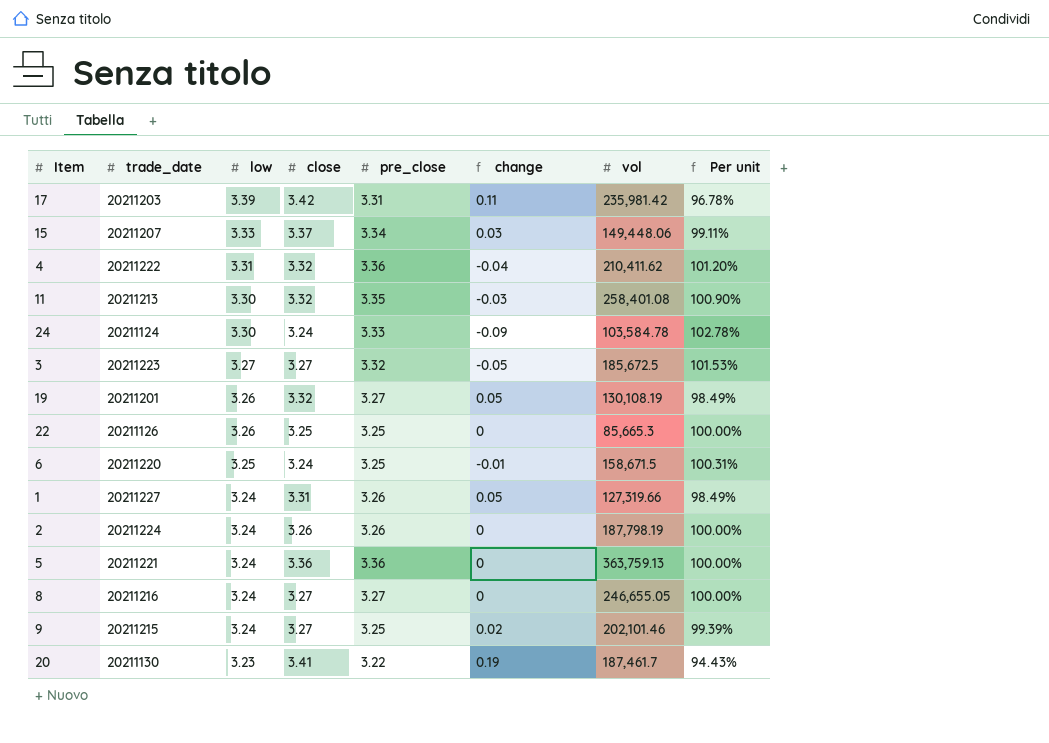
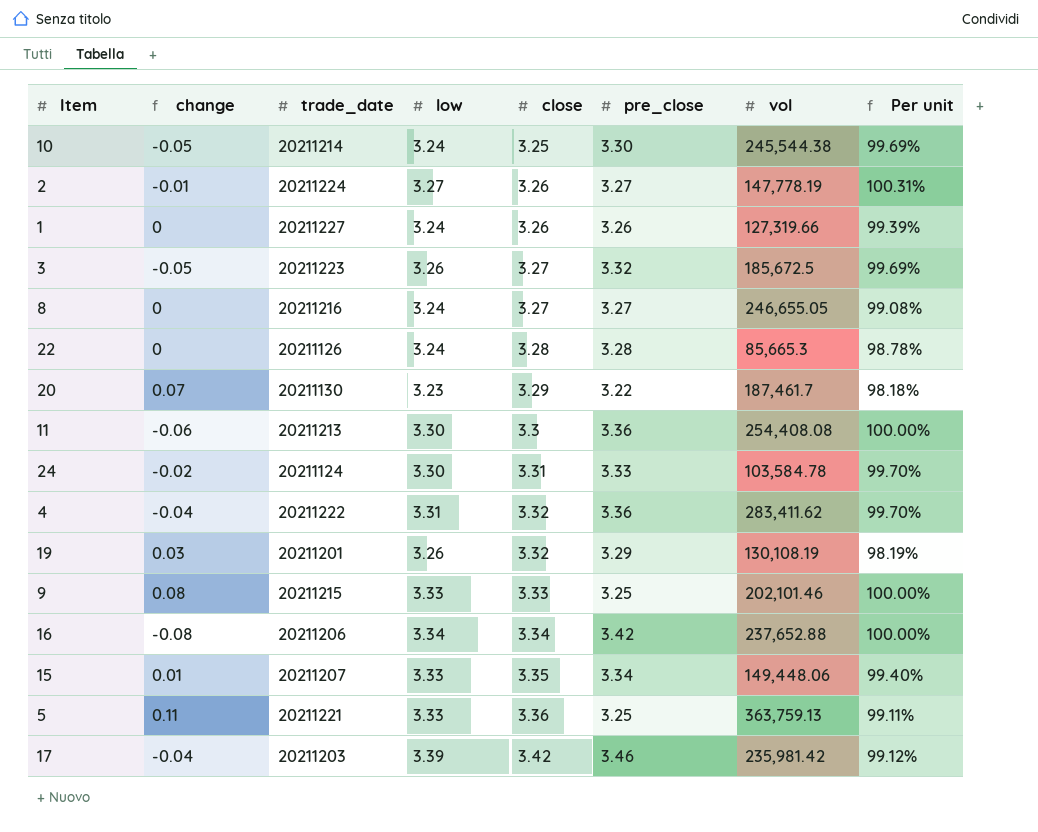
row order: low descending -> close ascending
column change | position: 6 -> 2
column Per unit | formula: [pre_close] / [close] -> [low] / [close]
row 6: 20211220 | 3.25 | 3.24 | 3.25 | -0.01 | 158,671.5 | 100.31% -> none
row 10: none -> -0.05 | 20211214 | 3.24 | 3.25 | 3.30 | 245,544.38 | 99.69%
2 | change: 0 -> -0.01
2 | low: 3.24 -> 3.27
2 | pre_close: 3.26 -> 3.27
2 | vol: 187,798.19 -> 147,778.19
1 | change: 0.05 -> 0
1 | close: 3.31 -> 3.26
3 | low: 3.27 -> 3.26
22 | low: 3.26 -> 3.24
22 | close: 3.25 -> 3.28
22 | pre_close: 3.25 -> 3.28
20 | change: 0.19 -> 0.07
20 | close: 3.41 -> 3.29
11 | change: -0.03 -> -0.06
11 | close: 3.32 -> 3.3
11 | pre_close: 3.35 -> 3.36
11 | vol: 258,401.08 -> 254,408.08
24 | change: -0.09 -> -0.02
24 | close: 3.24 -> 3.31
4 | vol: 210,411.62 -> 283,411.62
19 | change: 0.05 -> 0.03
19 | pre_close: 3.27 -> 3.29
9 | change: 0.02 -> 0.08
9 | low: 3.24 -> 3.33
9 | close: 3.27 -> 3.33
row 16: none -> -0.08 | 20211206 | 3.34 | 3.34 | 3.42 | 237,652.88 | 100.00%
15 | change: 0.03 -> 0.01
15 | close: 3.37 -> 3.35
5 | change: 0 -> 0.11
5 | low: 3.24 -> 3.33
5 | pre_close: 3.36 -> 3.25
17 | change: 0.11 -> -0.04
17 | pre_close: 3.31 -> 3.46

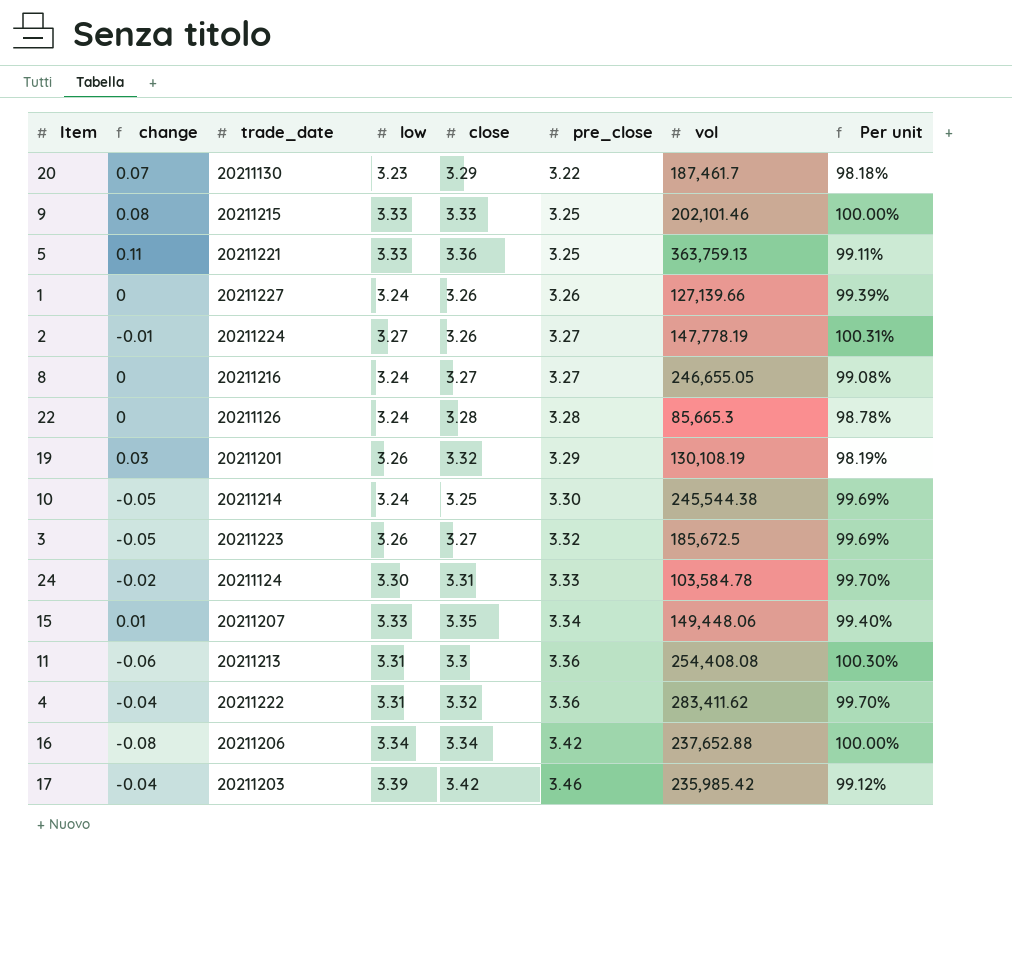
row order: close ascending -> pre_close ascending
1 | vol: 127,319.66 -> 127,139.66
11 | low: 3.30 -> 3.31
11 | Per unit: 100.00% -> 100.30%
17 | vol: 235,981.42 -> 235,985.42

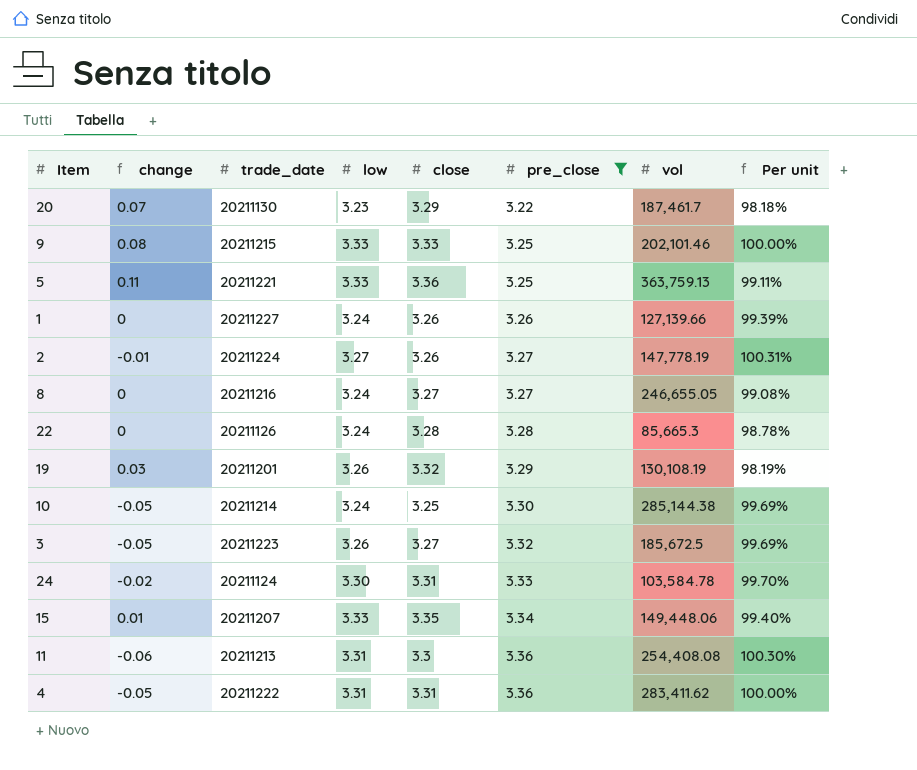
filter: none -> pre_close <= 3.36
10 | vol: 245,544.38 -> 285,144.38
4 | change: -0.04 -> -0.05
4 | close: 3.32 -> 3.31
4 | Per unit: 99.70% -> 100.00%

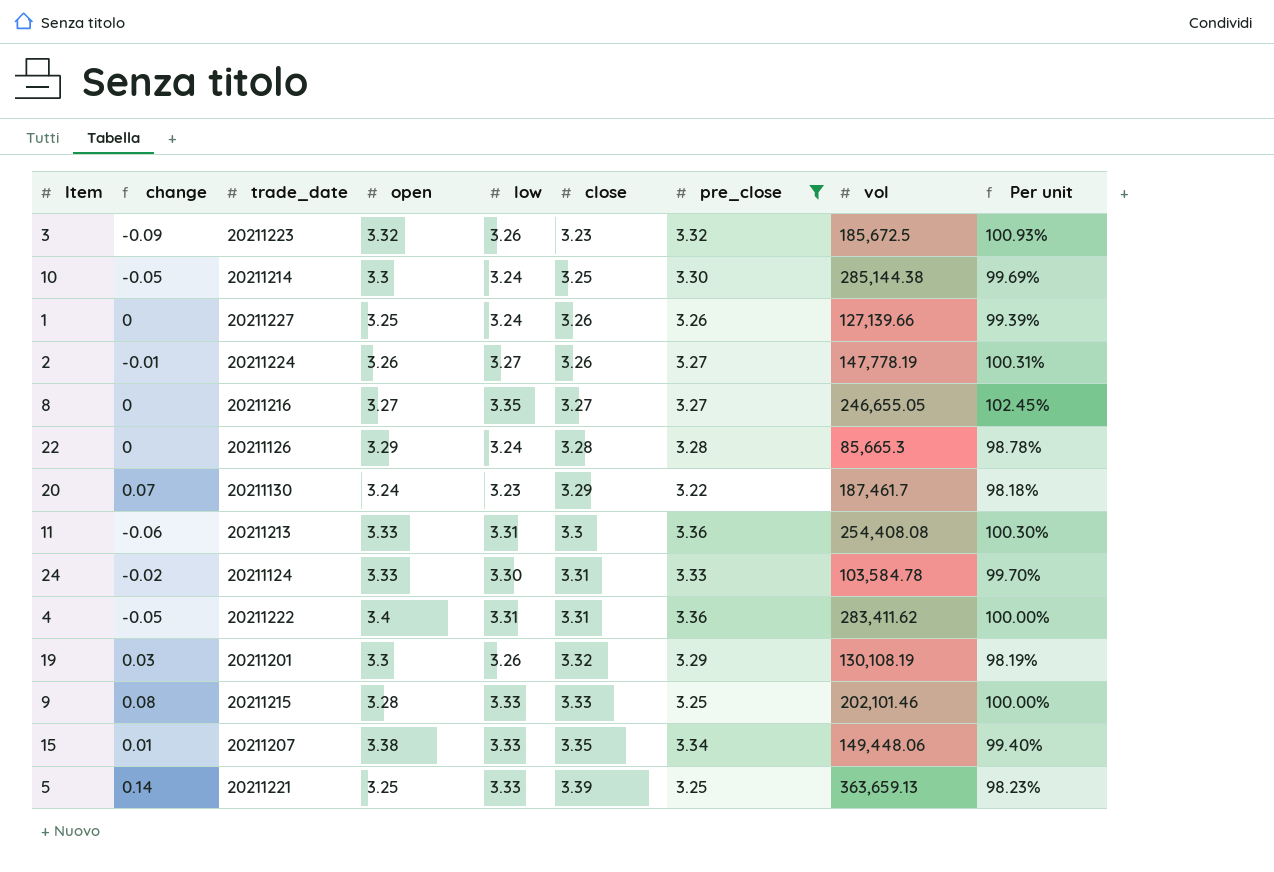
row order: pre_close ascending -> close ascending
column open | position: none -> 4
3 | change: -0.05 -> -0.09
3 | close: 3.27 -> 3.23
3 | Per unit: 99.69% -> 100.93%
8 | low: 3.24 -> 3.35
8 | Per unit: 99.08% -> 102.45%
5 | change: 0.11 -> 0.14
5 | close: 3.36 -> 3.39
5 | vol: 363,759.13 -> 363,659.13
5 | Per unit: 99.11% -> 98.23%

